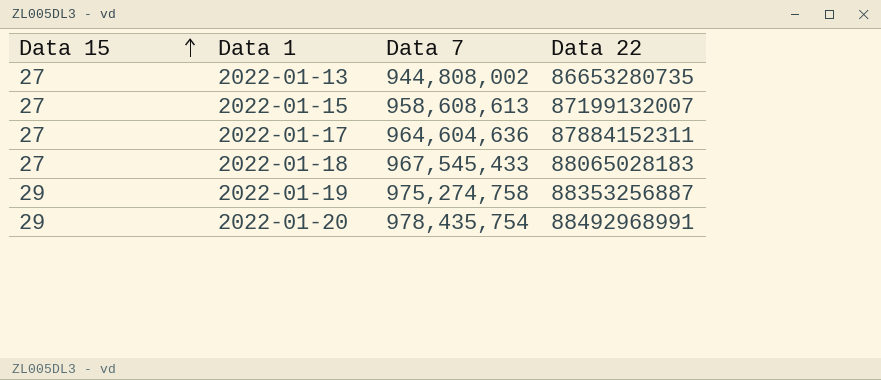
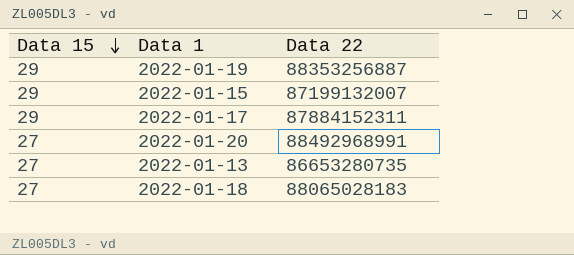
row order: Data 15 ascending -> Data 15 descending
column Data 7 | position: 3 -> none
2022-01-15 | Data 15: 27 -> 29
2022-01-17 | Data 15: 27 -> 29
2022-01-20 | Data 15: 29 -> 27

